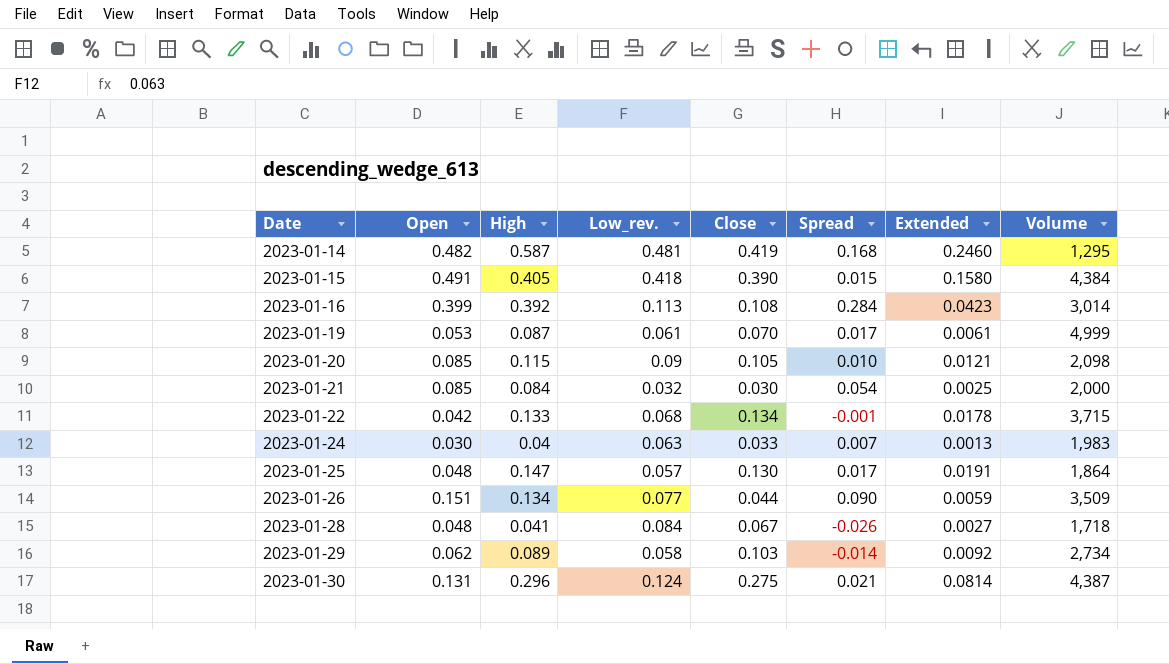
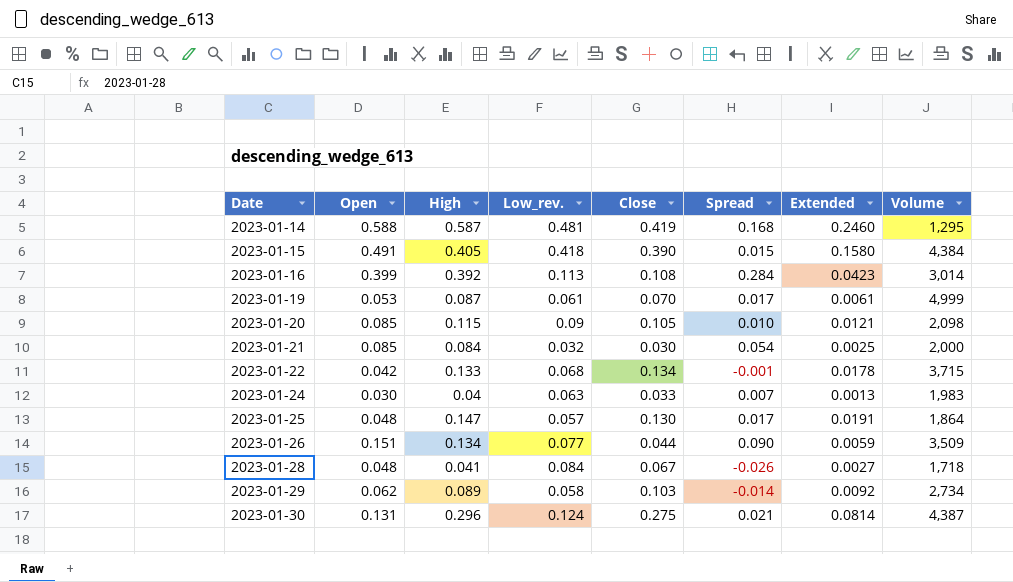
2023-01-14 | Open: 0.482 -> 0.588

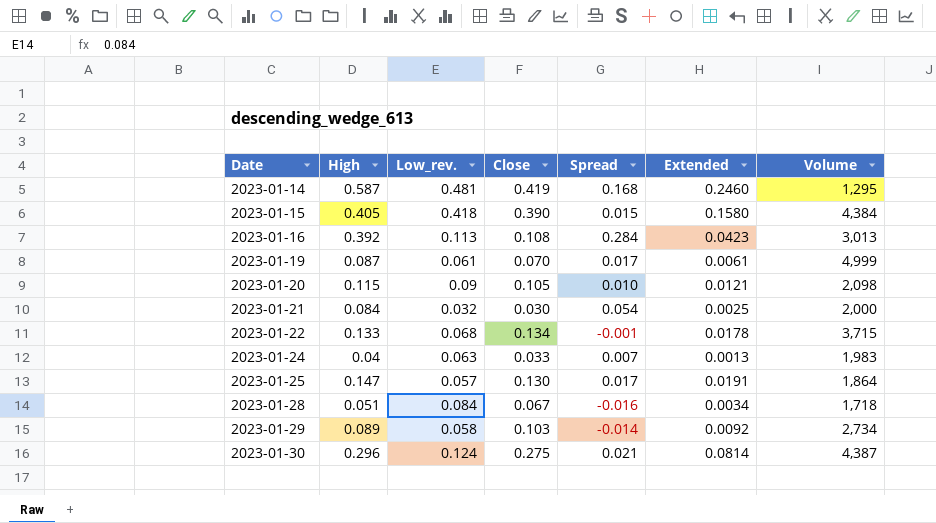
column Open | position: 2 -> none
row 2023-01-26: 0.151 | 0.134 | 0.077 | 0.044 | 0.090 | 0.0059 | 3,509 -> none
2023-01-16 | Volume: 3,014 -> 3,013
2023-01-28 | High: 0.041 -> 0.051
2023-01-28 | Spread: -0.026 -> -0.016
2023-01-28 | Extended: 0.0027 -> 0.0034

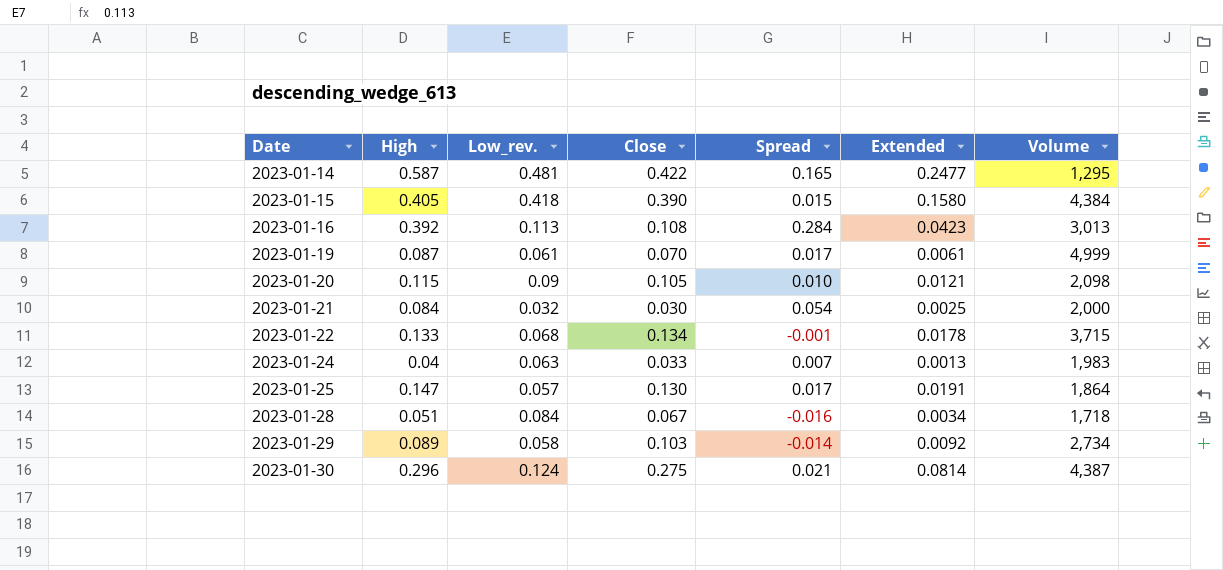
2023-01-14 | Close: 0.419 -> 0.422
2023-01-14 | Spread: 0.168 -> 0.165
2023-01-14 | Extended: 0.2460 -> 0.2477

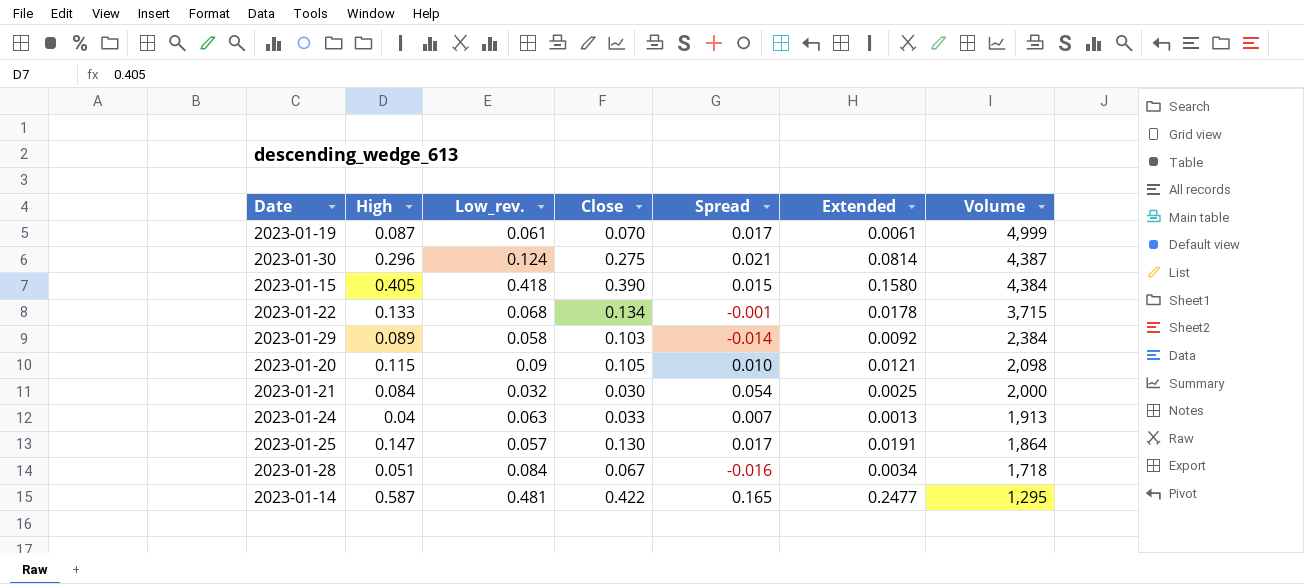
row order: Date ascending -> Volume descending
row 2023-01-16: 0.392 | 0.113 | 0.108 | 0.284 | 0.0423 | 3,013 -> none
2023-01-29 | Volume: 2,734 -> 2,384
2023-01-24 | Volume: 1,983 -> 1,913

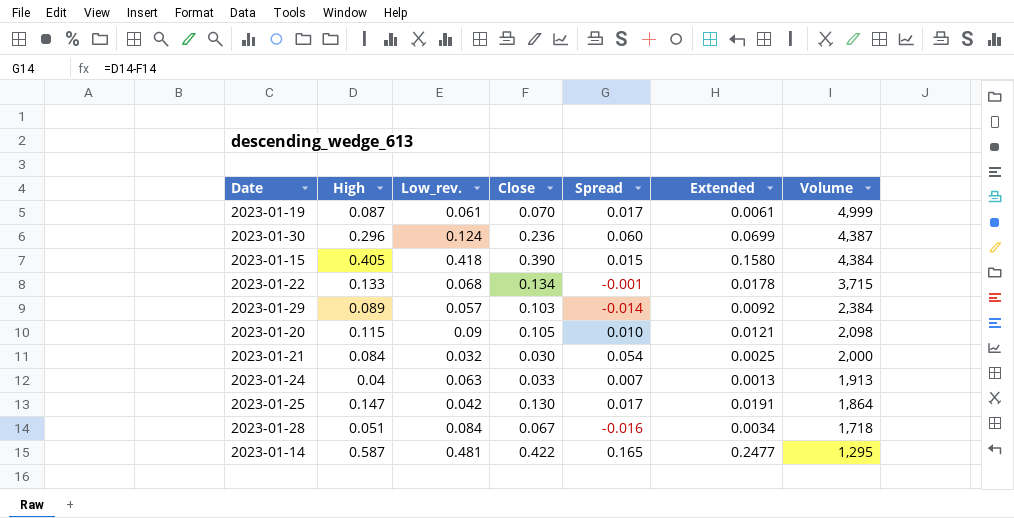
2023-01-30 | Close: 0.275 -> 0.236
2023-01-30 | Spread: 0.021 -> 0.060
2023-01-30 | Extended: 0.0814 -> 0.0699
2023-01-29 | Low_rev.: 0.058 -> 0.057
2023-01-25 | Low_rev.: 0.057 -> 0.042

